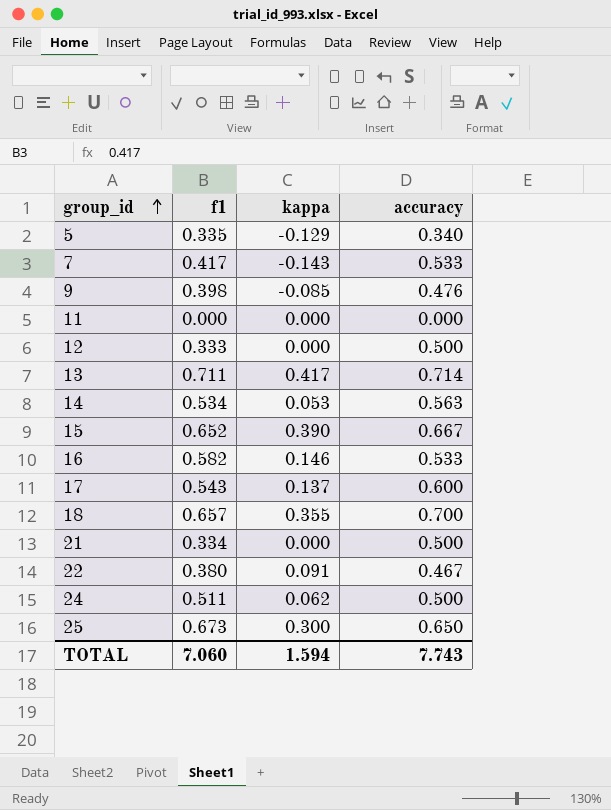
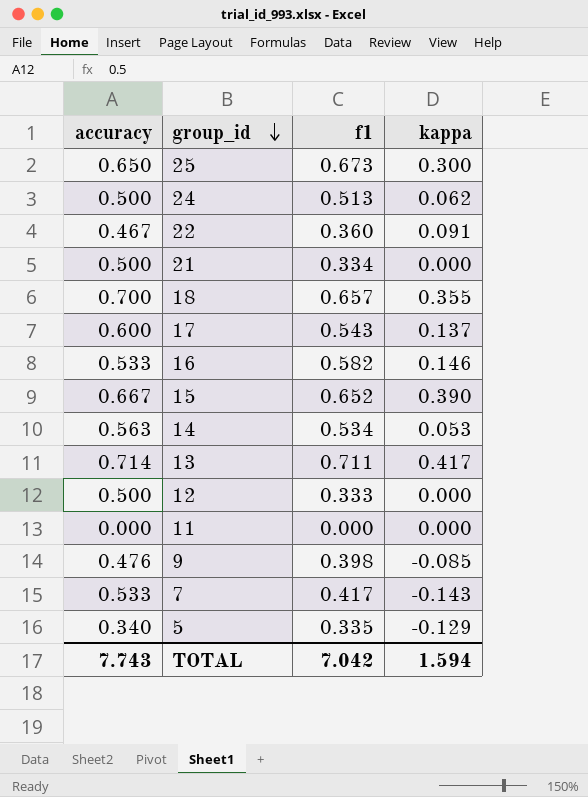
row order: group_id ascending -> group_id descending
column accuracy | position: 4 -> 1
24 | f1: 0.511 -> 0.513
22 | f1: 0.380 -> 0.360
TOTAL | f1: 7.060 -> 7.042

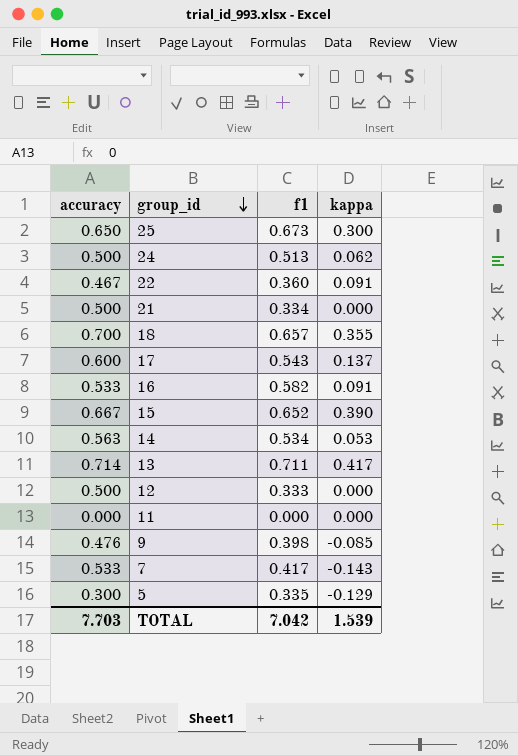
16 | kappa: 0.146 -> 0.091
5 | accuracy: 0.340 -> 0.300
TOTAL | accuracy: 7.743 -> 7.703
TOTAL | kappa: 1.594 -> 1.539

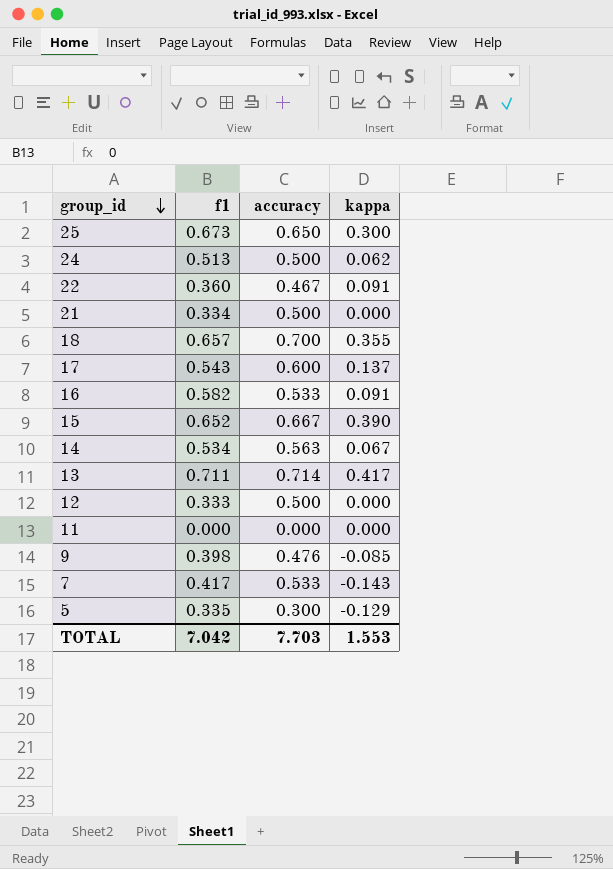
column accuracy | position: 1 -> 3
14 | kappa: 0.053 -> 0.067
TOTAL | kappa: 1.539 -> 1.553

